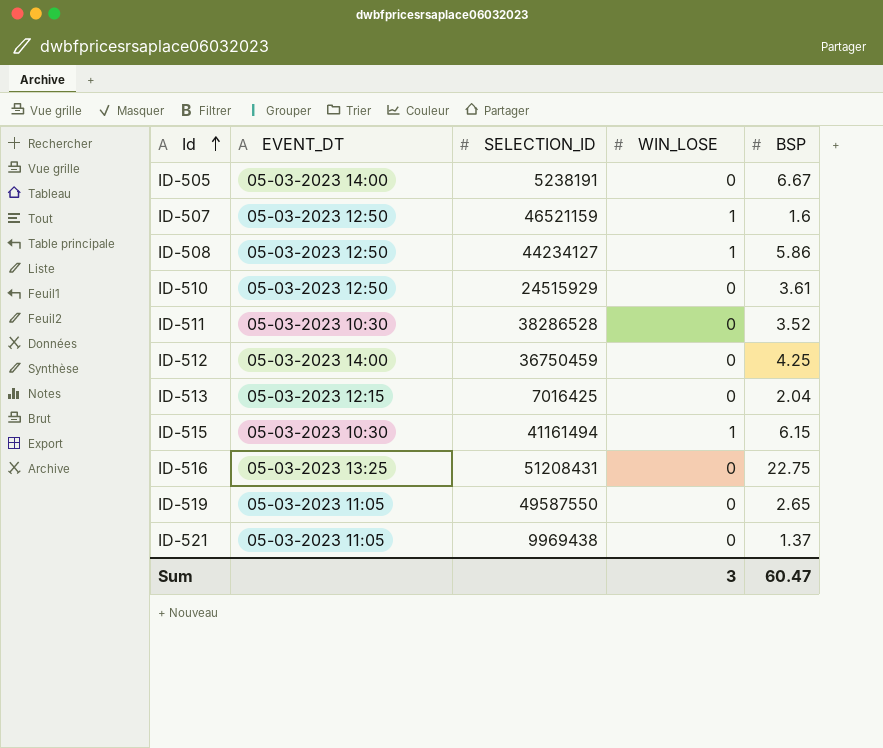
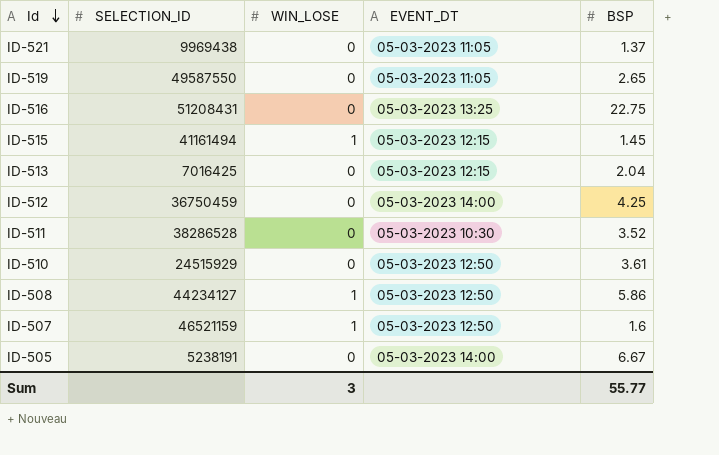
row order: Id ascending -> Id descending
column EVENT_DT | position: 2 -> 4
ID-515 | EVENT_DT: 05-03-2023 10:30 -> 05-03-2023 12:15
ID-515 | BSP: 6.15 -> 1.45
Sum | BSP: 60.47 -> 55.77

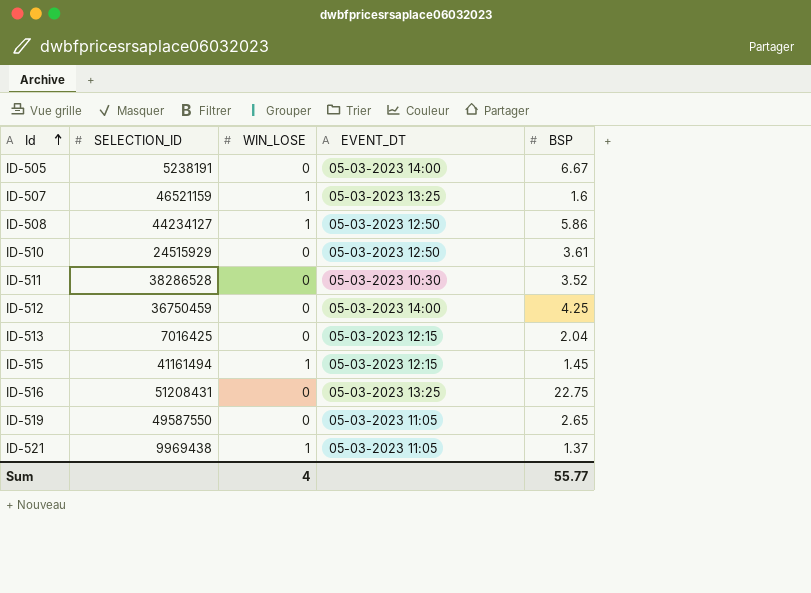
row order: Id descending -> Id ascending
ID-507 | EVENT_DT: 05-03-2023 12:50 -> 05-03-2023 13:25
ID-521 | WIN_LOSE: 0 -> 1
Sum | WIN_LOSE: 3 -> 4

